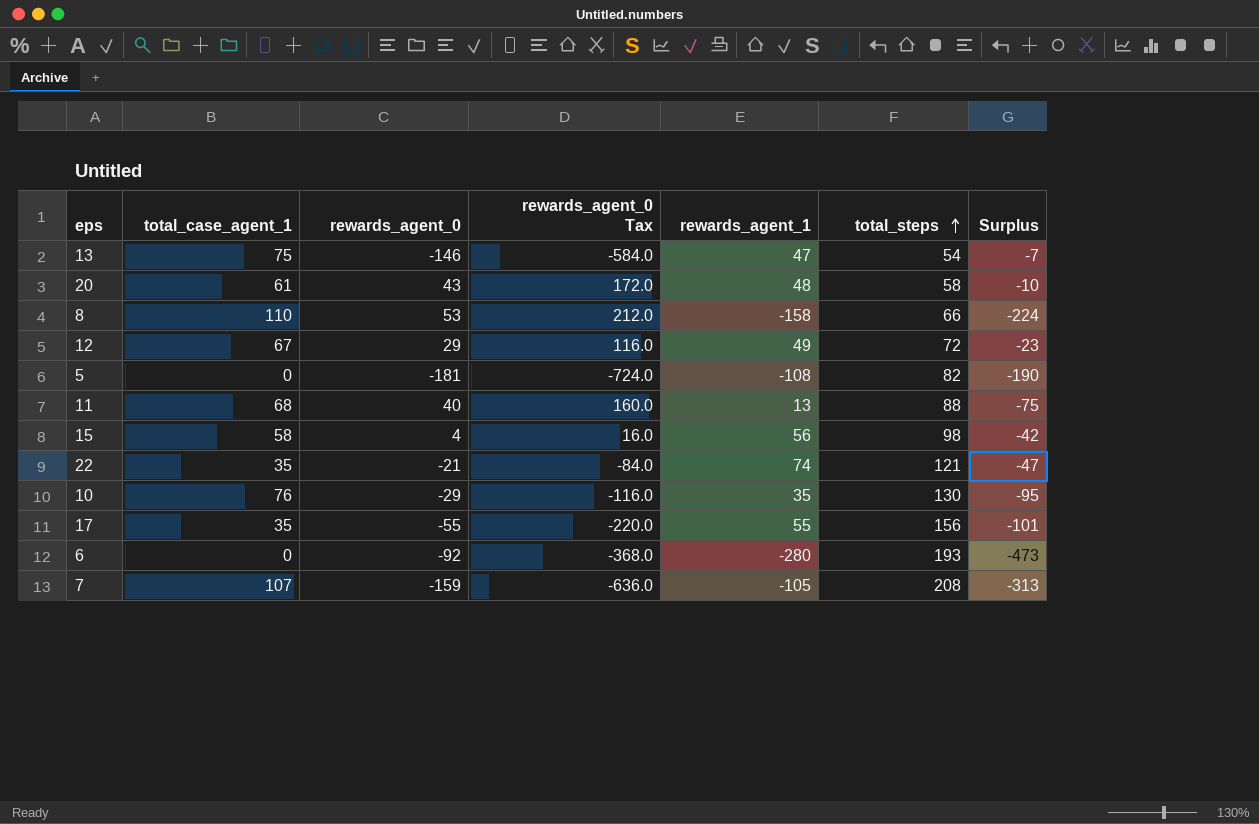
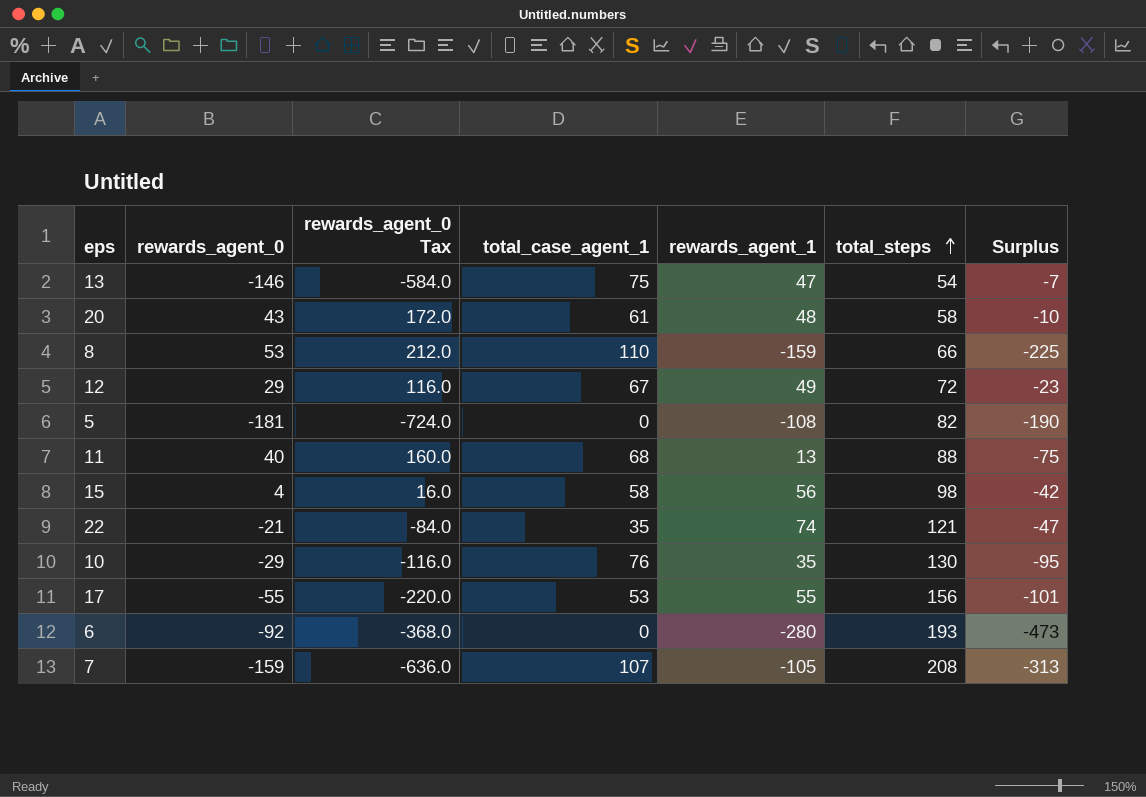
column total_case_agent_1 | position: 2 -> 4
8 | rewards_agent_1: -158 -> -159
8 | Surplus: -224 -> -225
17 | total_case_agent_1: 35 -> 53

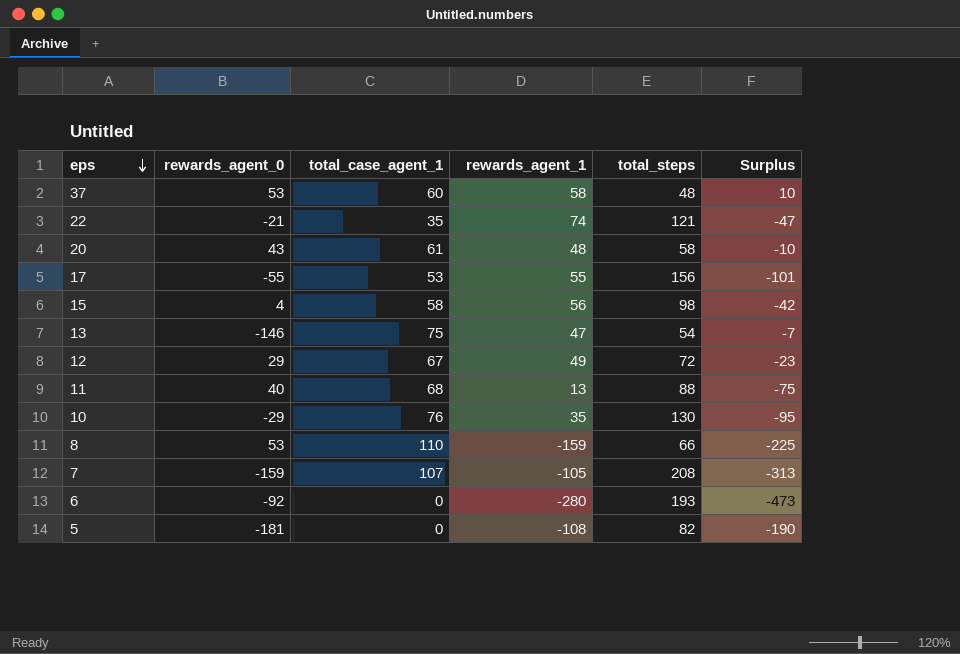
row order: total_steps ascending -> eps descending
column rewards_agent_0 Tax | formula: [rewards_agent_0] * 4 -> none
row 37: none -> 53 | 60 | 58 | 48 | 10

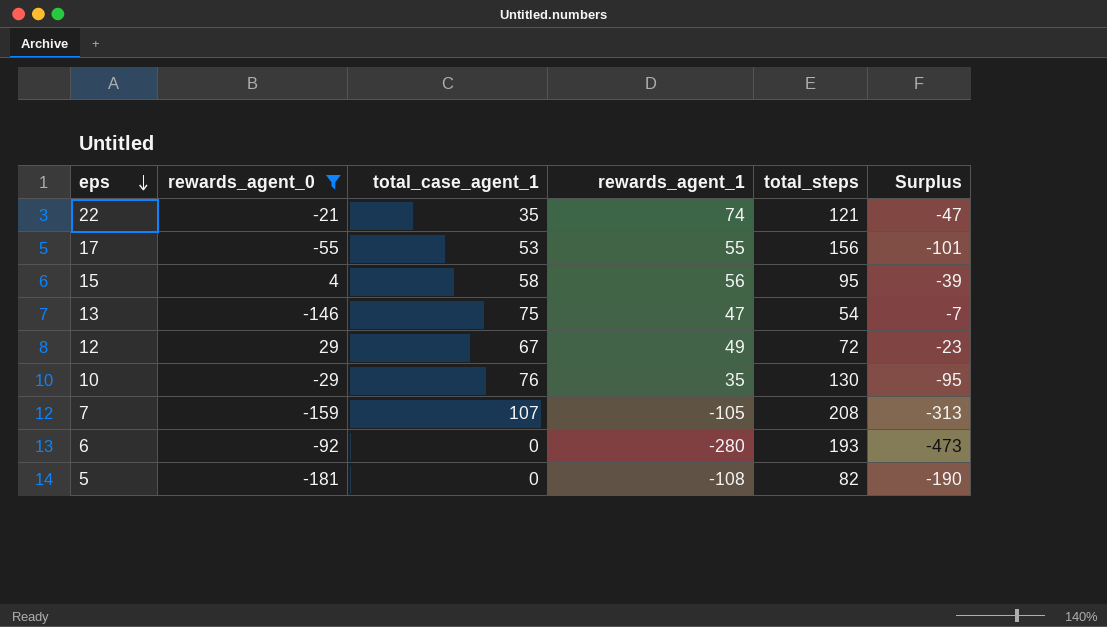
filter: none -> rewards_agent_0 <= 29
15 | total_steps: 98 -> 95
15 | Surplus: -42 -> -39

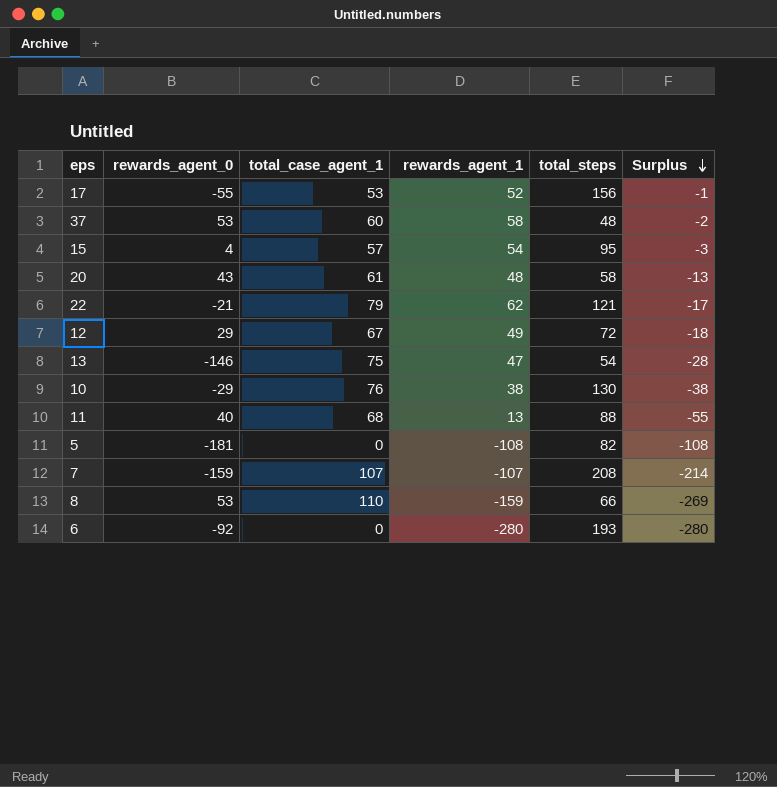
filter: rewards_agent_0 <= 29 -> none
row order: eps descending -> Surplus descending
column Surplus | formula: [rewards_agent_1] - [total_steps] -> [rewards_agent_1] - [total_case_agent_1]
17 | rewards_agent_1: 55 -> 52
15 | total_case_agent_1: 58 -> 57
15 | rewards_agent_1: 56 -> 54
22 | total_case_agent_1: 35 -> 79
22 | rewards_agent_1: 74 -> 62
10 | rewards_agent_1: 35 -> 38
7 | rewards_agent_1: -105 -> -107

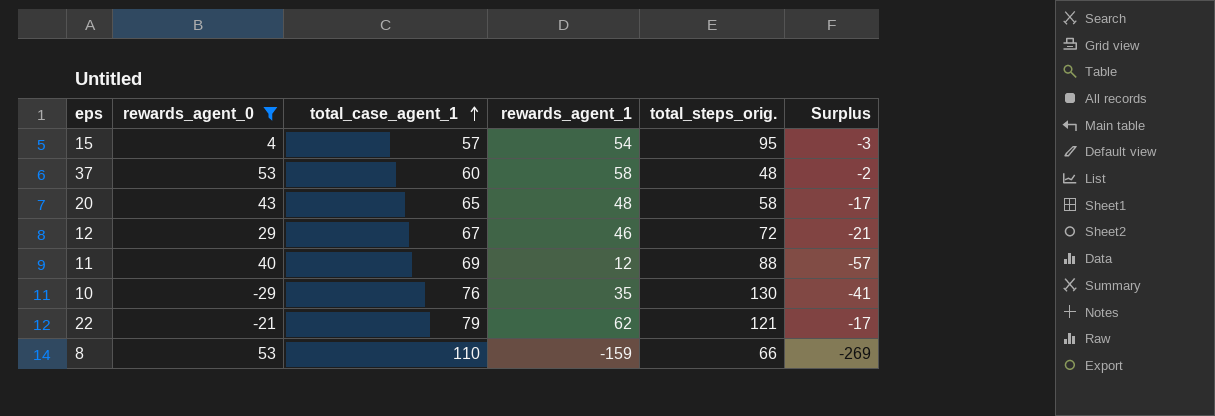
filter: none -> rewards_agent_0 >= -29
row order: Surplus descending -> total_case_agent_1 ascending
column name: total_steps -> total_steps_orig.
20 | total_case_agent_1: 61 -> 65
20 | Surplus: -13 -> -17
12 | rewards_agent_1: 49 -> 46
12 | Surplus: -18 -> -21
11 | total_case_agent_1: 68 -> 69
11 | rewards_agent_1: 13 -> 12
11 | Surplus: -55 -> -57
10 | rewards_agent_1: 38 -> 35
10 | Surplus: -38 -> -41

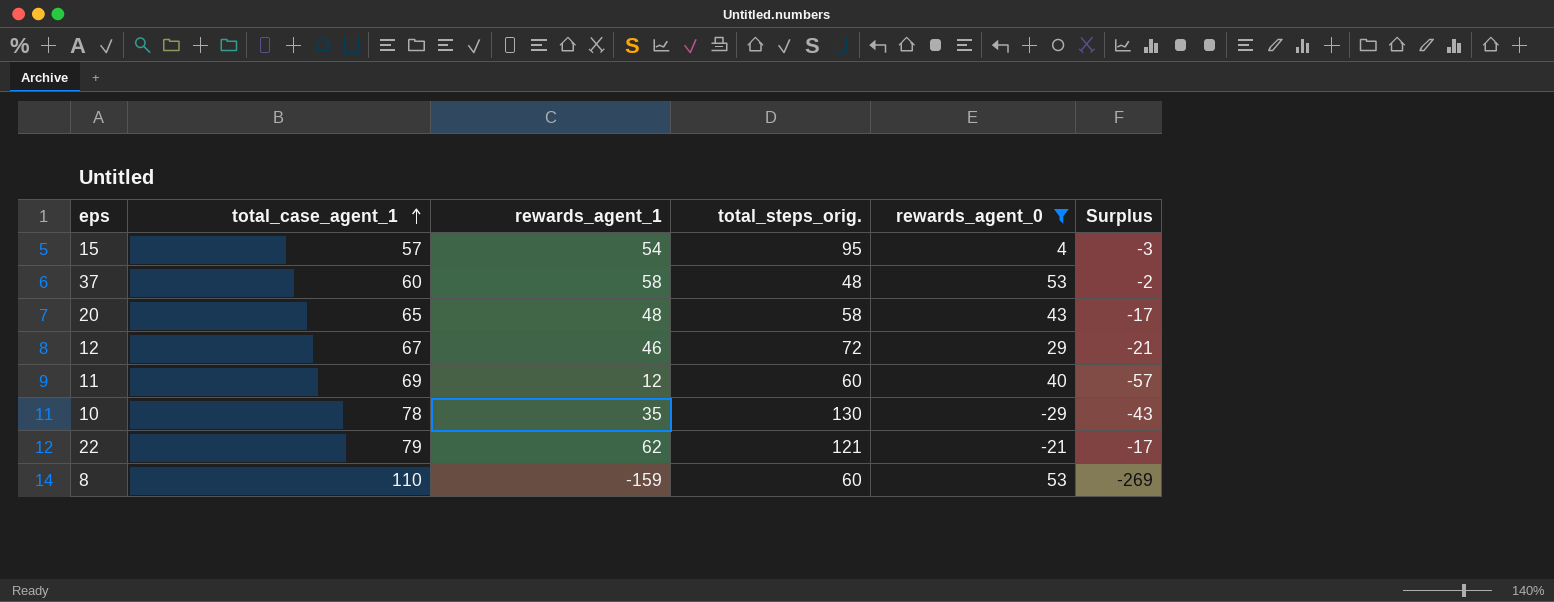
column rewards_agent_0 | position: 2 -> 5
11 | total_steps_orig.: 88 -> 60
10 | total_case_agent_1: 76 -> 78
10 | Surplus: -41 -> -43
8 | total_steps_orig.: 66 -> 60

